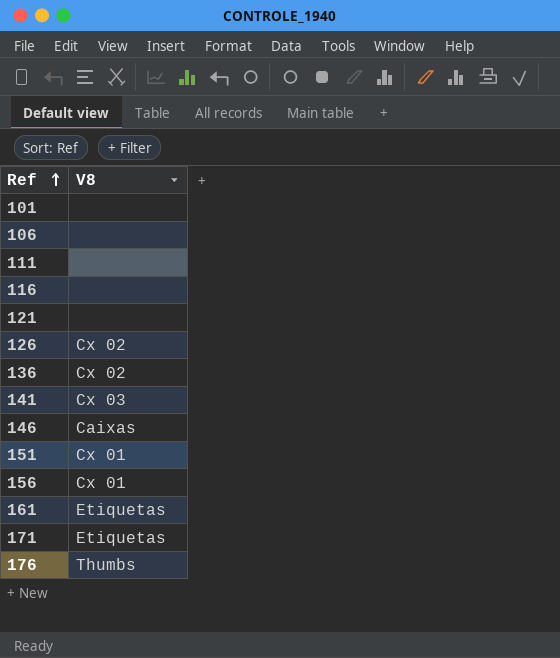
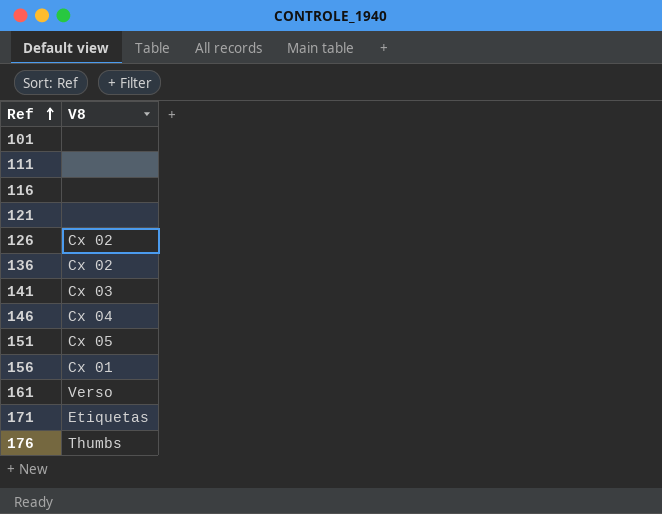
row 106: none -> none
146 | V8: Caixas -> Cx 04
151 | V8: Cx 01 -> Cx 05
161 | V8: Etiquetas -> Verso

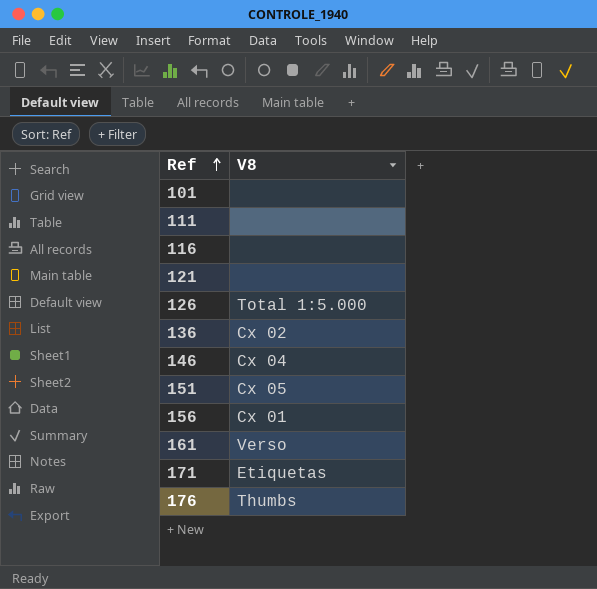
row 141: Cx 03 -> none
126 | V8: Cx 02 -> Total 1:5.000

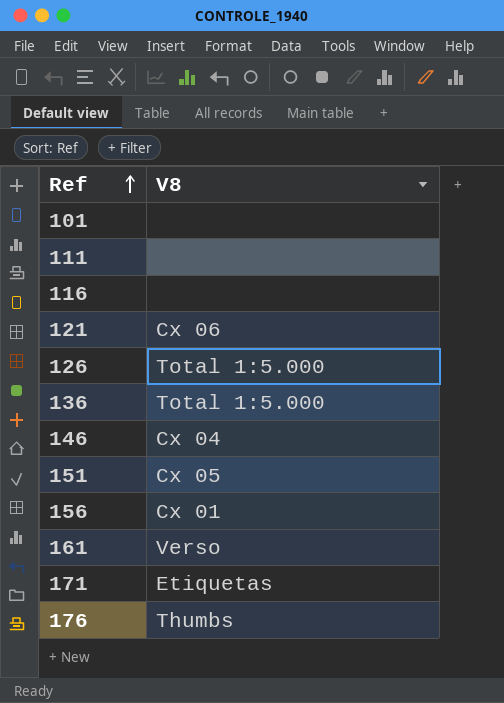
121 | V8: none -> Cx 06
136 | V8: Cx 02 -> Total 1:5.000

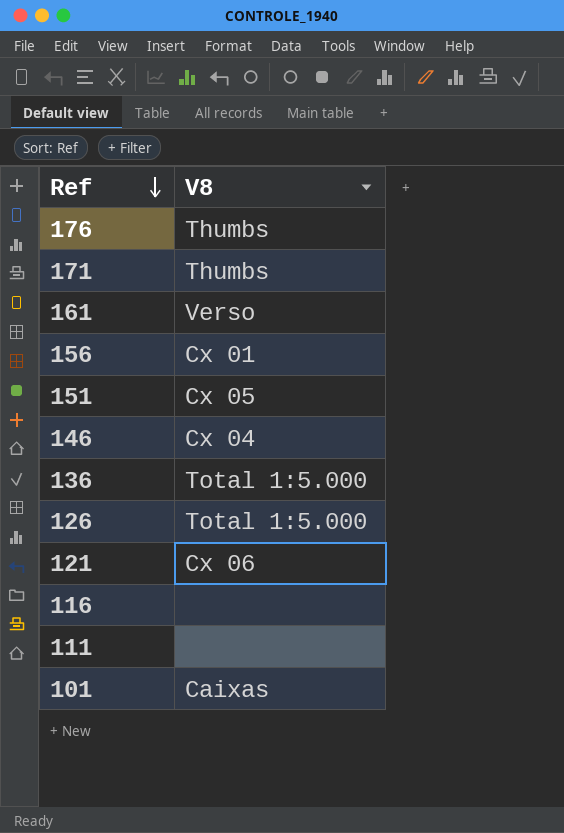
row order: Ref ascending -> Ref descending
171 | V8: Etiquetas -> Thumbs
101 | V8: none -> Caixas

